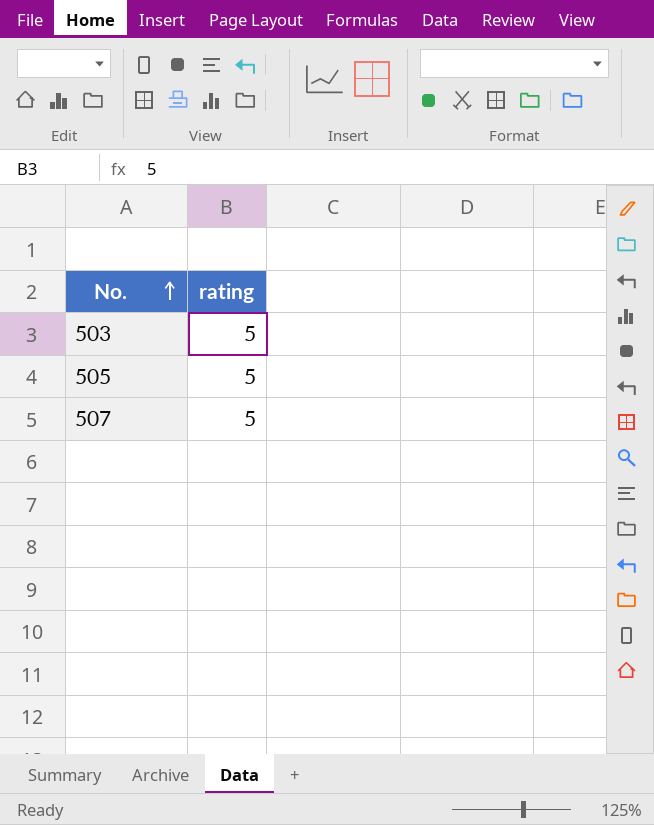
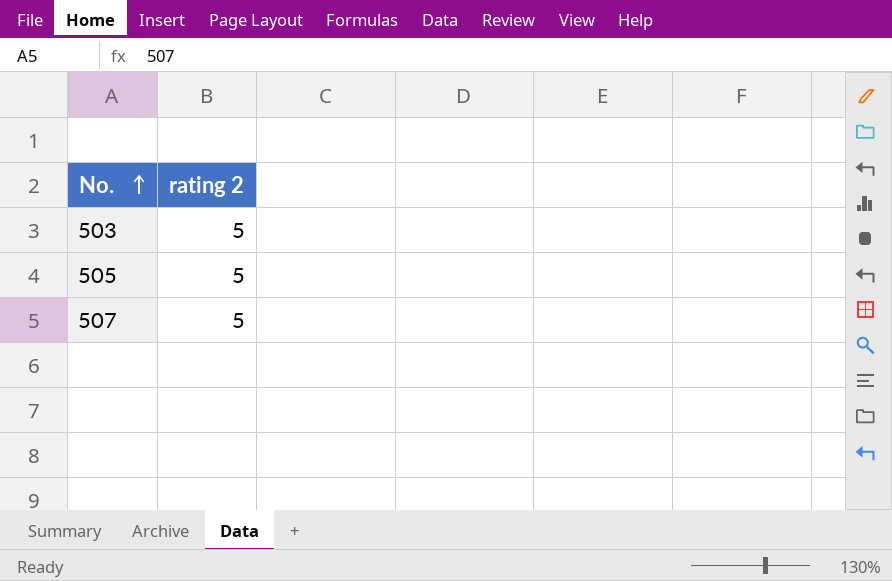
column name: rating -> rating 2

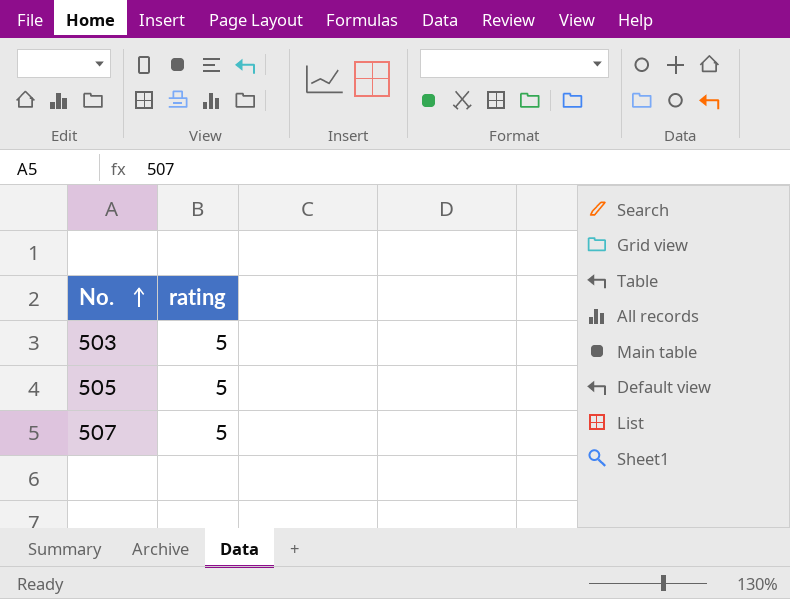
column name: rating 2 -> rating

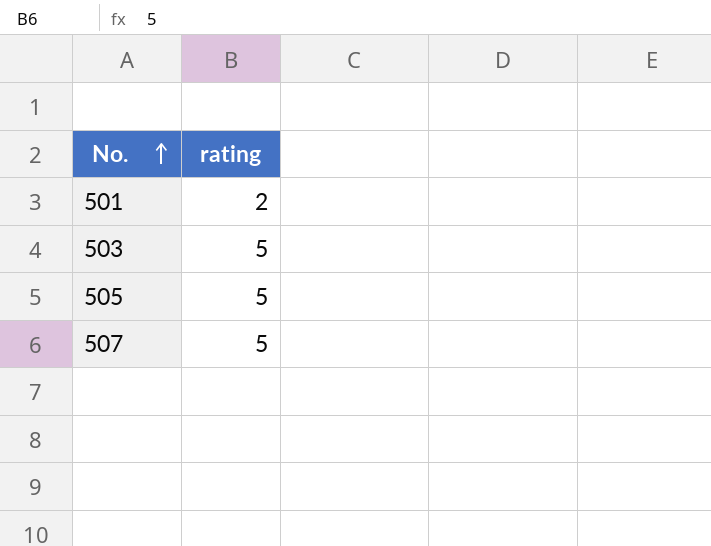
row 501: none -> 2

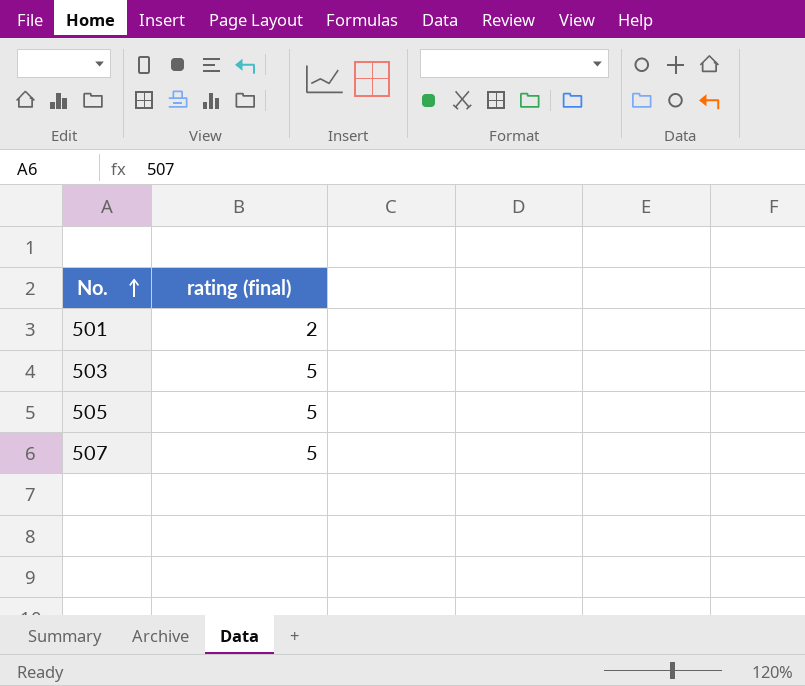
column name: rating -> rating (final)

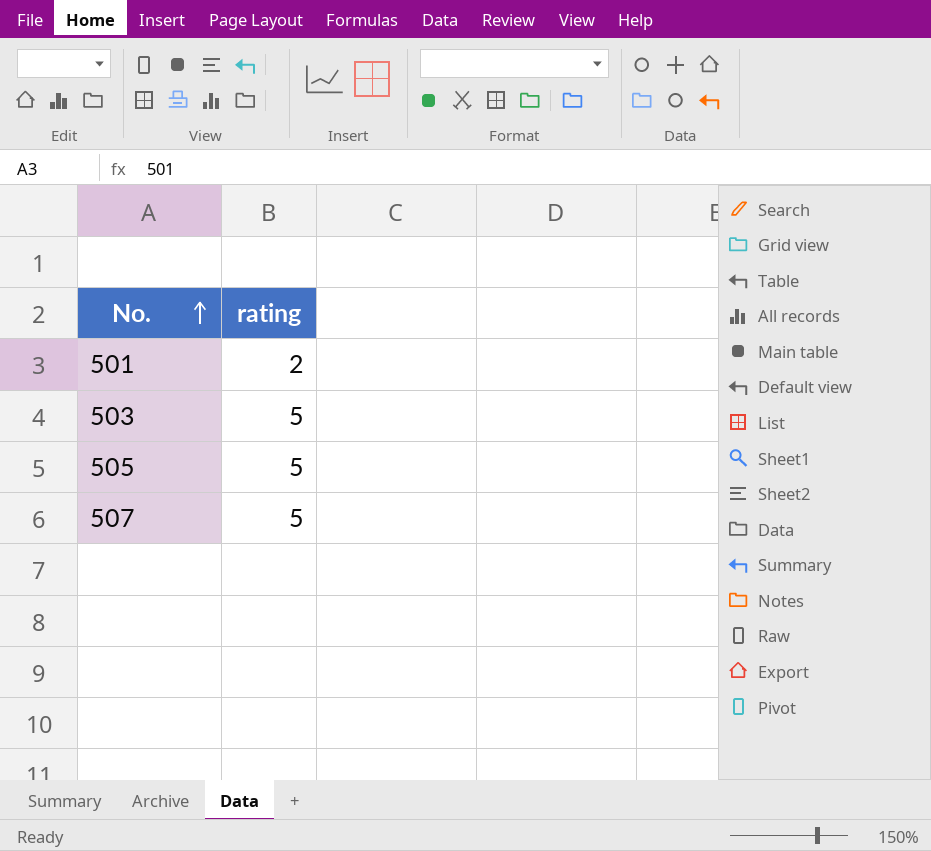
column name: rating (final) -> rating

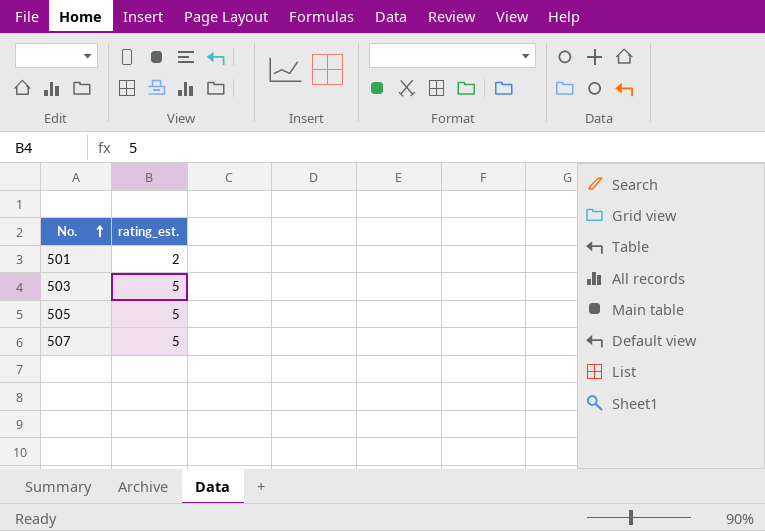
column name: rating -> rating_est.

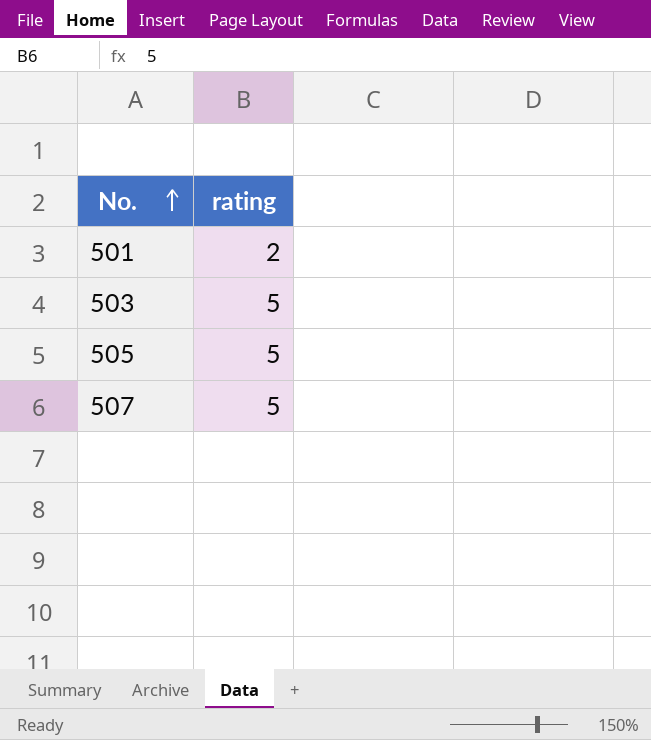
column name: rating_est. -> rating

